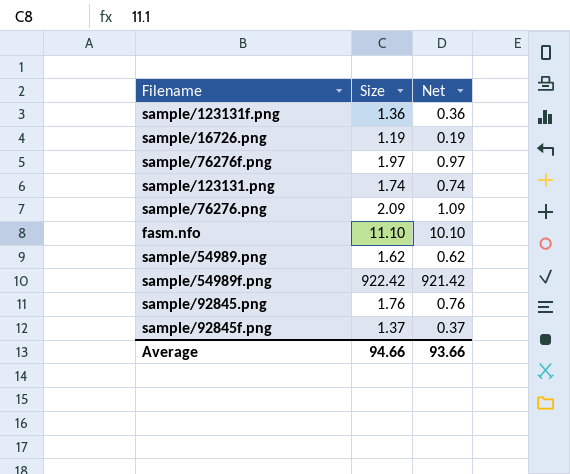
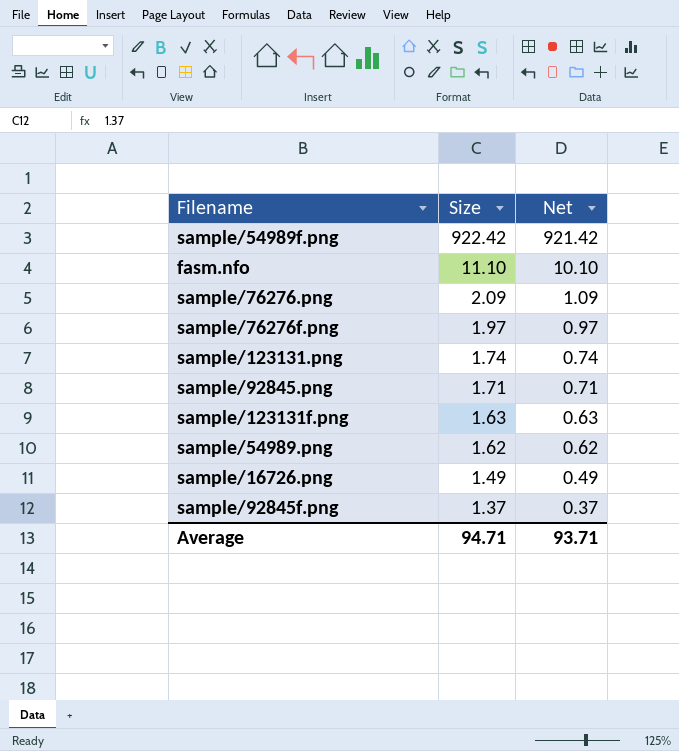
row order: none -> Size descending
sample/92845.png | Size: 1.76 -> 1.71
sample/92845.png | Net: 0.76 -> 0.71
sample/123131f.png | Size: 1.36 -> 1.63
sample/123131f.png | Net: 0.36 -> 0.63
sample/16726.png | Size: 1.19 -> 1.49
sample/16726.png | Net: 0.19 -> 0.49
Average | Size: 94.66 -> 94.71
Average | Net: 93.66 -> 93.71

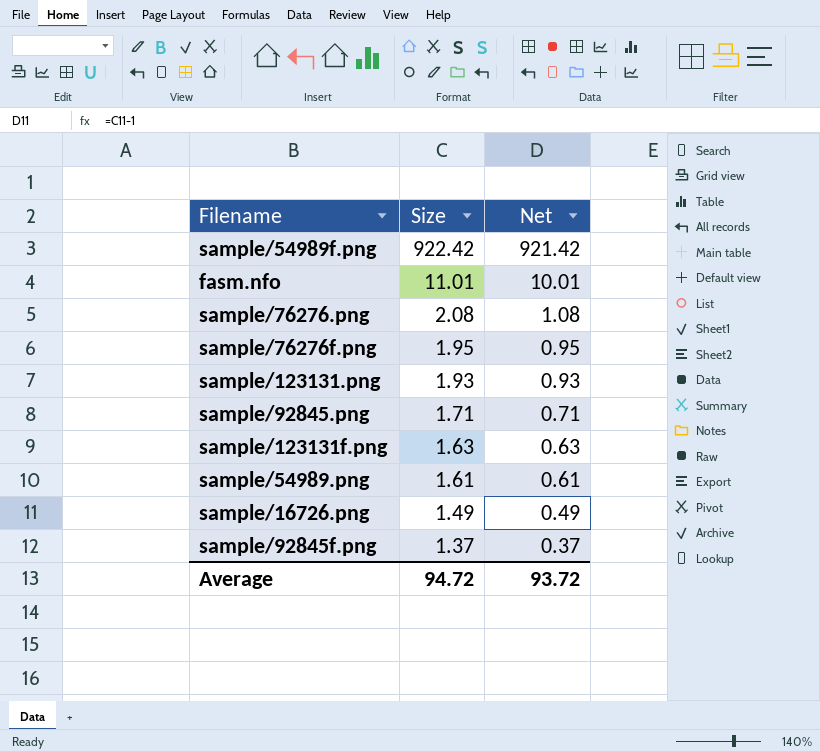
fasm.nfo | Size: 11.10 -> 11.01
fasm.nfo | Net: 10.10 -> 10.01
sample/76276.png | Size: 2.09 -> 2.08
sample/76276.png | Net: 1.09 -> 1.08
sample/76276f.png | Size: 1.97 -> 1.95
sample/76276f.png | Net: 0.97 -> 0.95
sample/123131.png | Size: 1.74 -> 1.93
sample/123131.png | Net: 0.74 -> 0.93
sample/54989.png | Size: 1.62 -> 1.61
sample/54989.png | Net: 0.62 -> 0.61
Average | Size: 94.71 -> 94.72
Average | Net: 93.71 -> 93.72

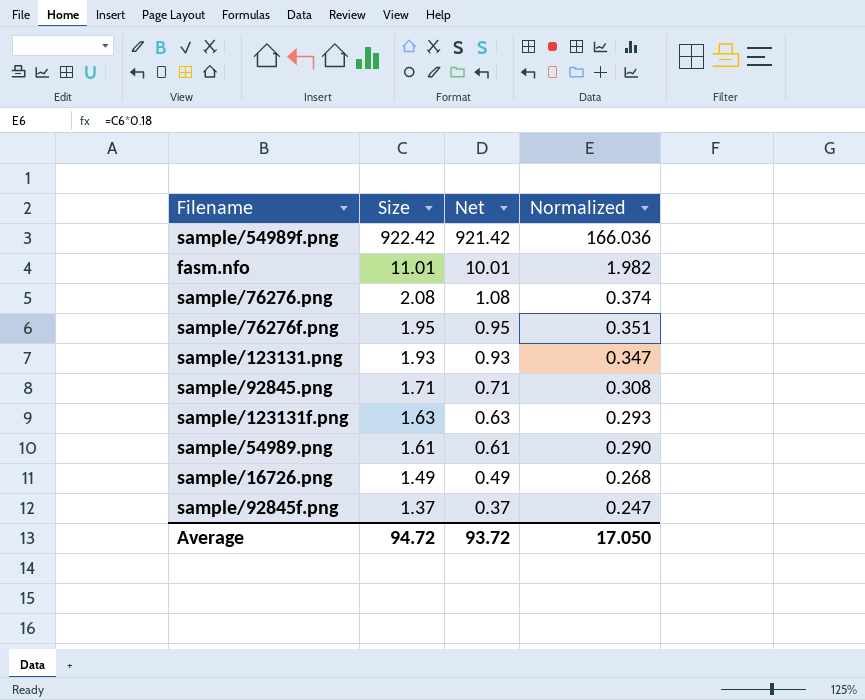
column Normalized | formula: none -> [Size] * 0.18

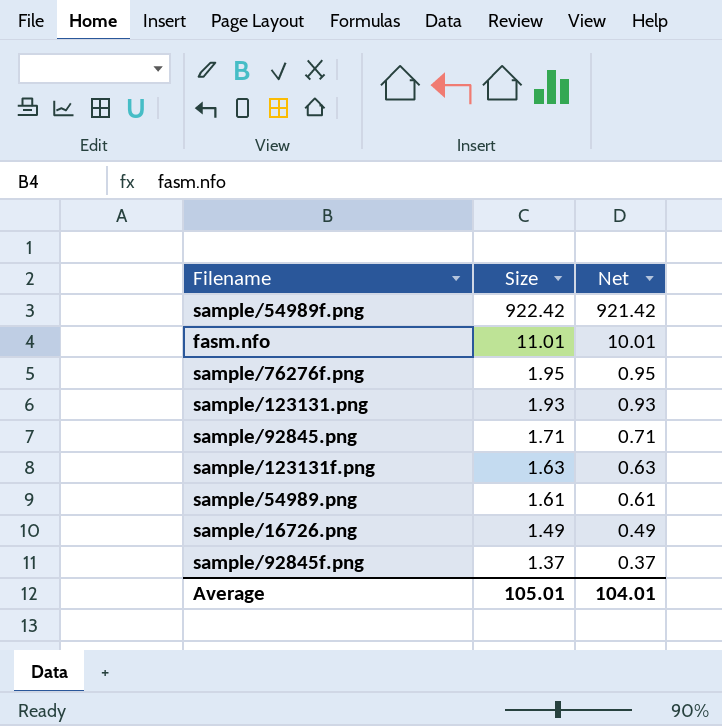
column Normalized | formula: [Size] * 0.18 -> none
row sample/76276.png: 2.08 | 1.08 | 0.374 -> none
Average | Size: 94.72 -> 105.01
Average | Net: 93.72 -> 104.01

